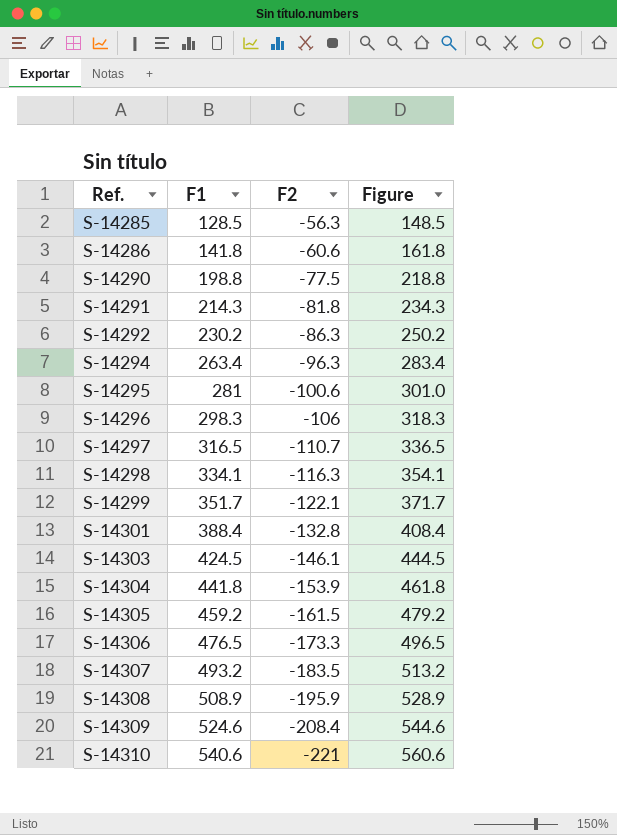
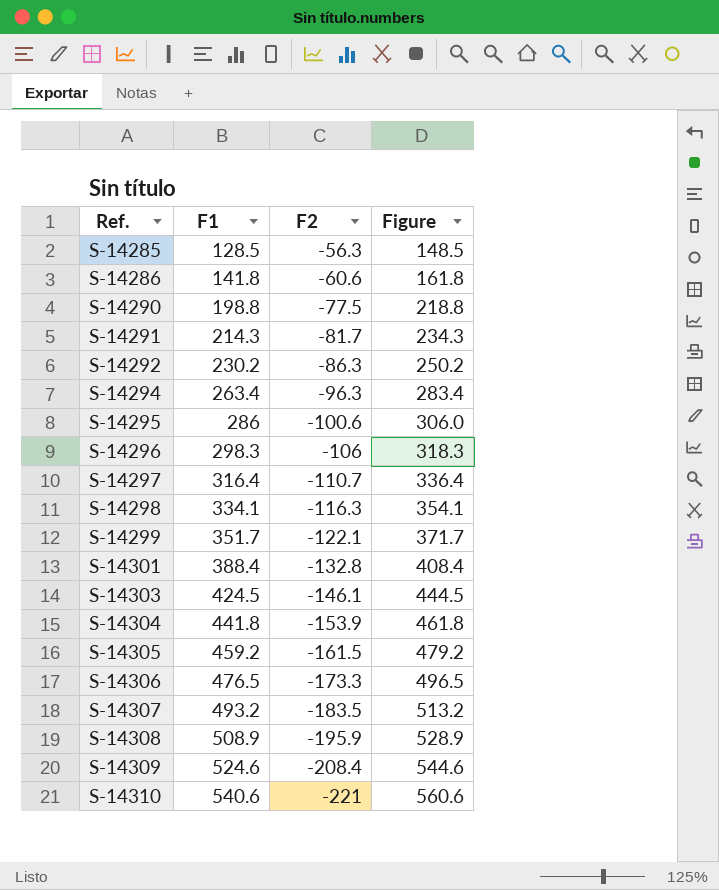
S-14291 | F2: -81.8 -> -81.7
S-14295 | F1: 281 -> 286
S-14295 | Figure: 301.0 -> 306.0
S-14297 | F1: 316.5 -> 316.4
S-14297 | Figure: 336.5 -> 336.4

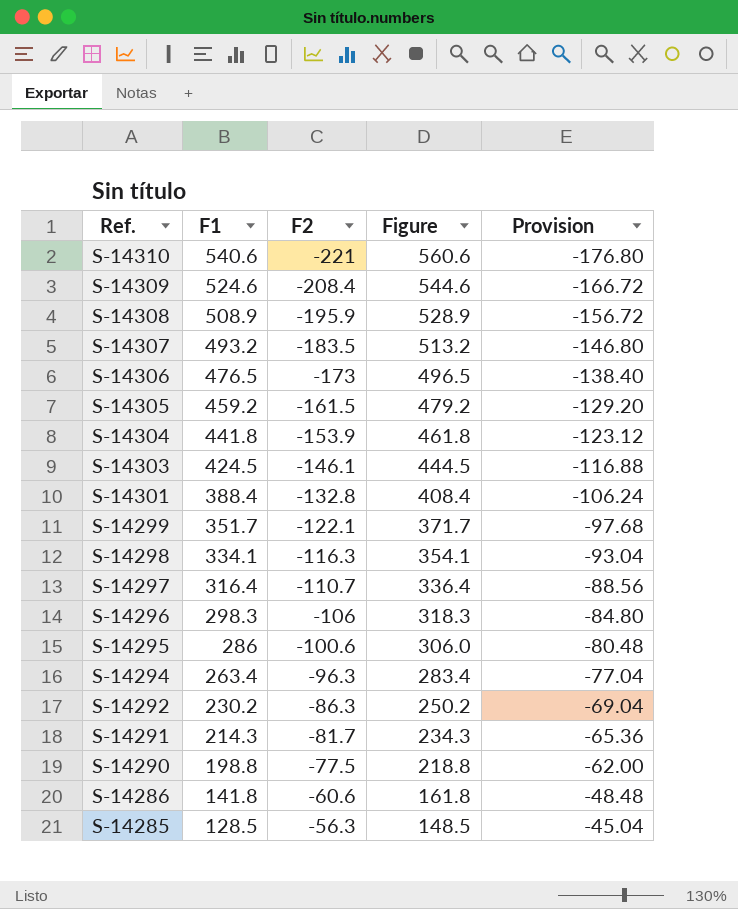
row order: Ref. ascending -> Ref. descending
column Provision | formula: none -> [F2] * 0.8
S-14306 | F2: -173.3 -> -173

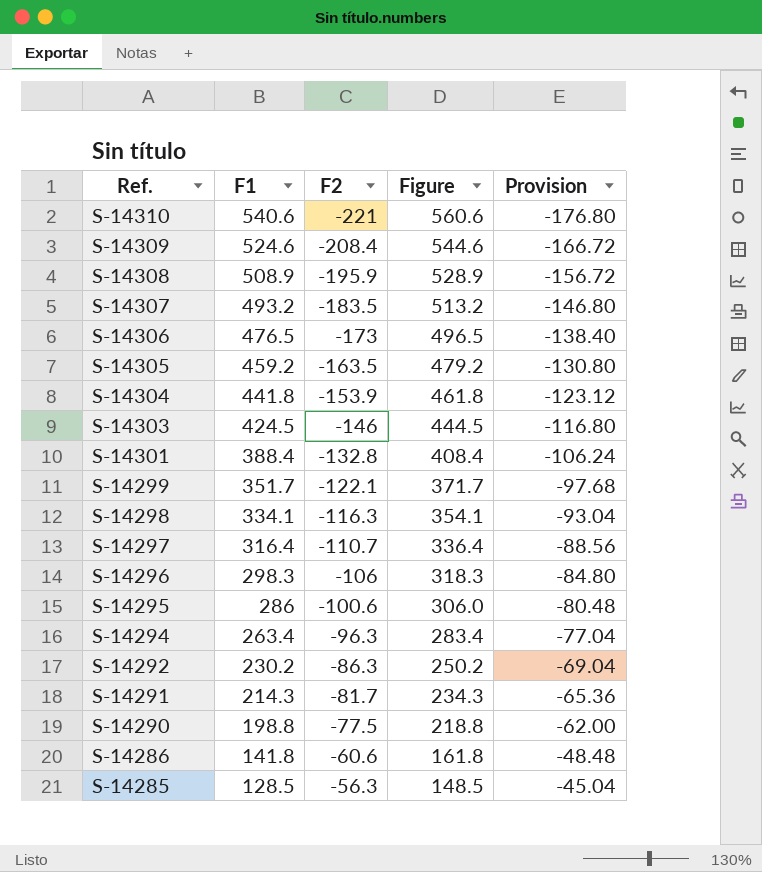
S-14305 | F2: -161.5 -> -163.5
S-14305 | Provision: -129.20 -> -130.80
S-14303 | F2: -146.1 -> -146
S-14303 | Provision: -116.88 -> -116.80

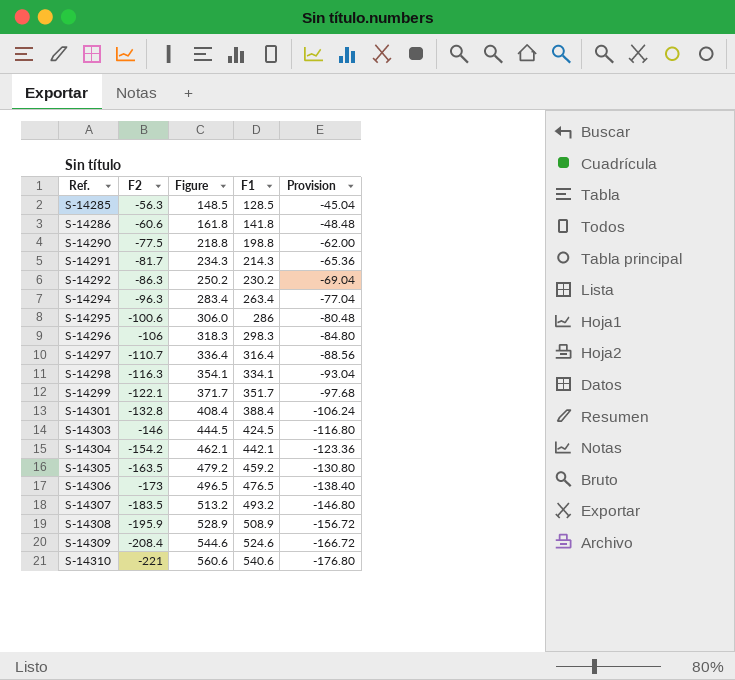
row order: Ref. descending -> Ref. ascending
column F1 | position: 2 -> 4
S-14304 | F2: -153.9 -> -154.2
S-14304 | Figure: 461.8 -> 462.1
S-14304 | F1: 441.8 -> 442.1
S-14304 | Provision: -123.12 -> -123.36

